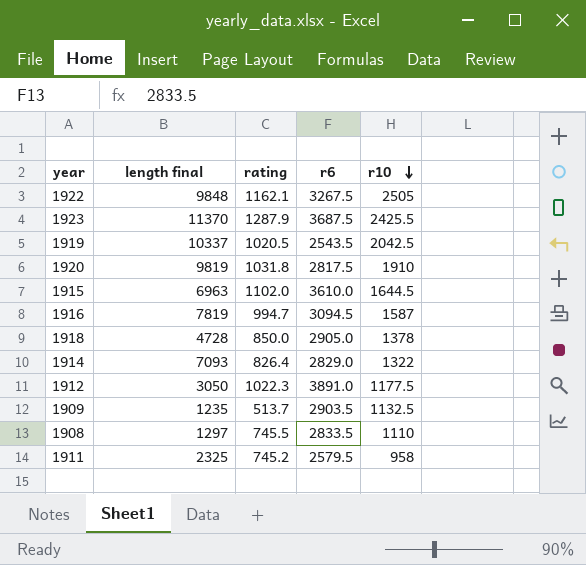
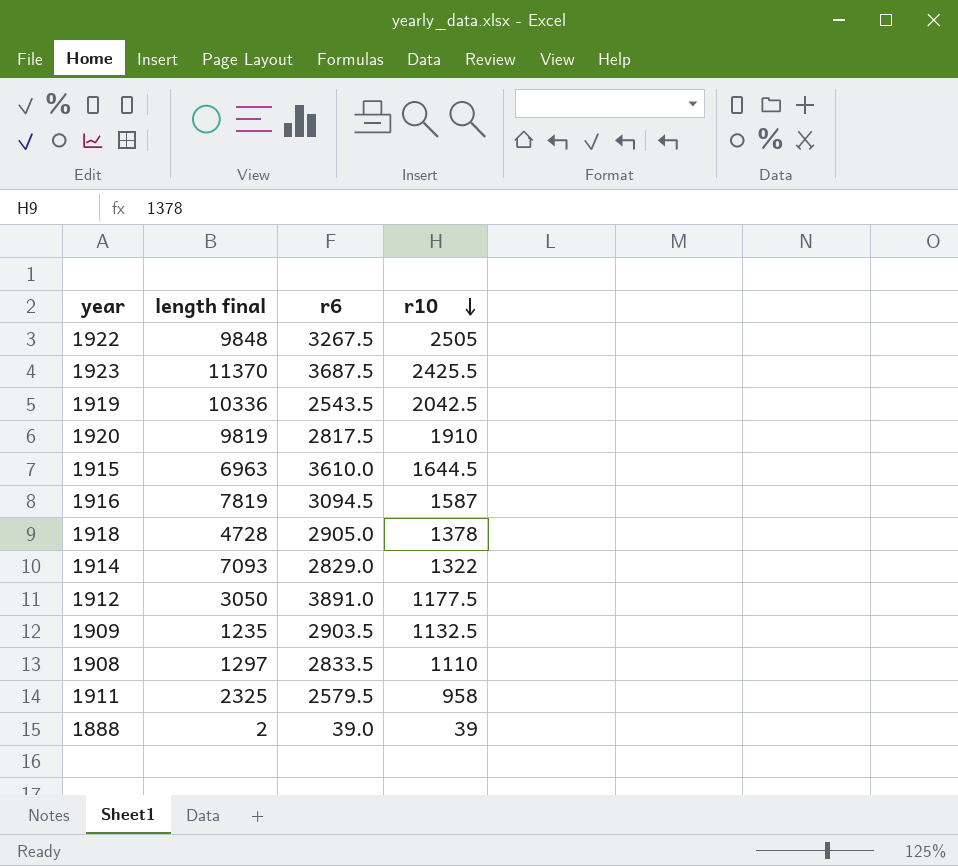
column rating | position: 3 -> none
1919 | length final: 10337 -> 10336
row 1888: none -> 2 | 39.0 | 39

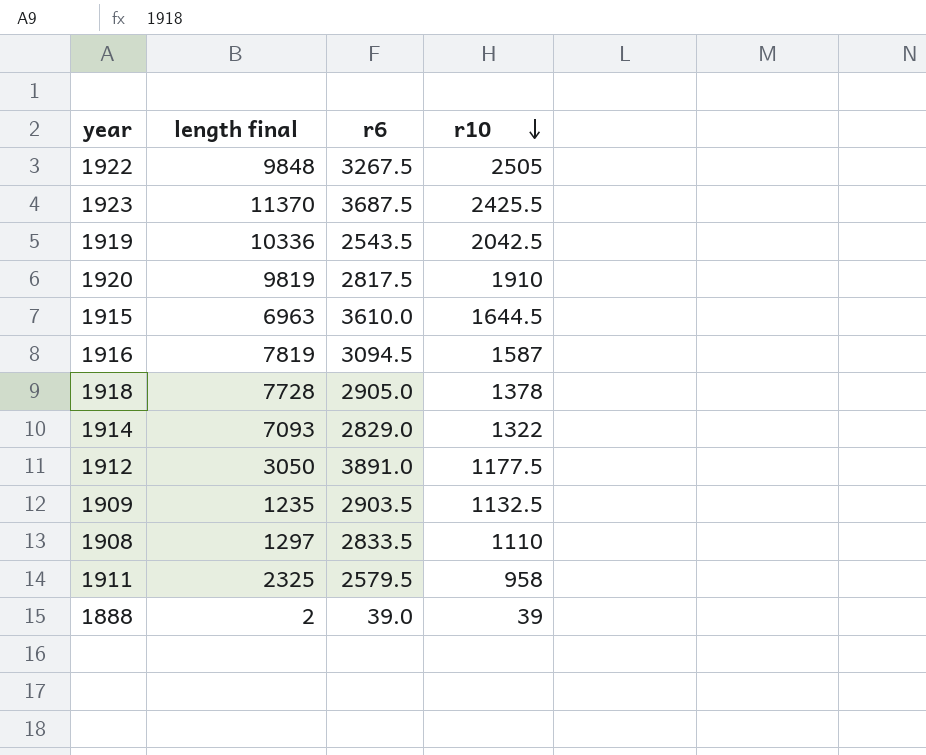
1918 | length final: 4728 -> 7728

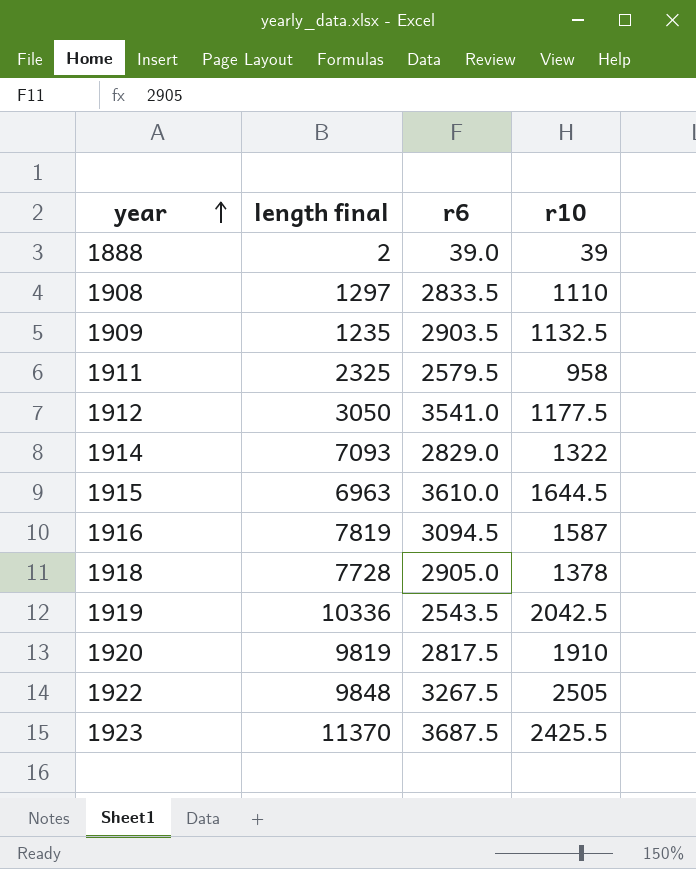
row order: r10 descending -> year ascending
1912 | r6: 3891.0 -> 3541.0

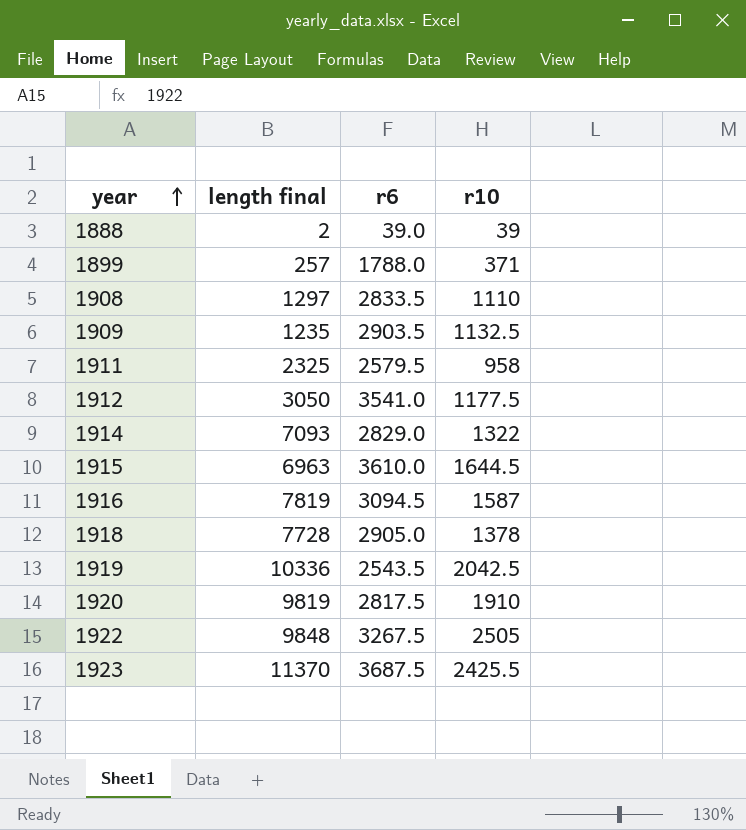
row 1899: none -> 257 | 1788.0 | 371

